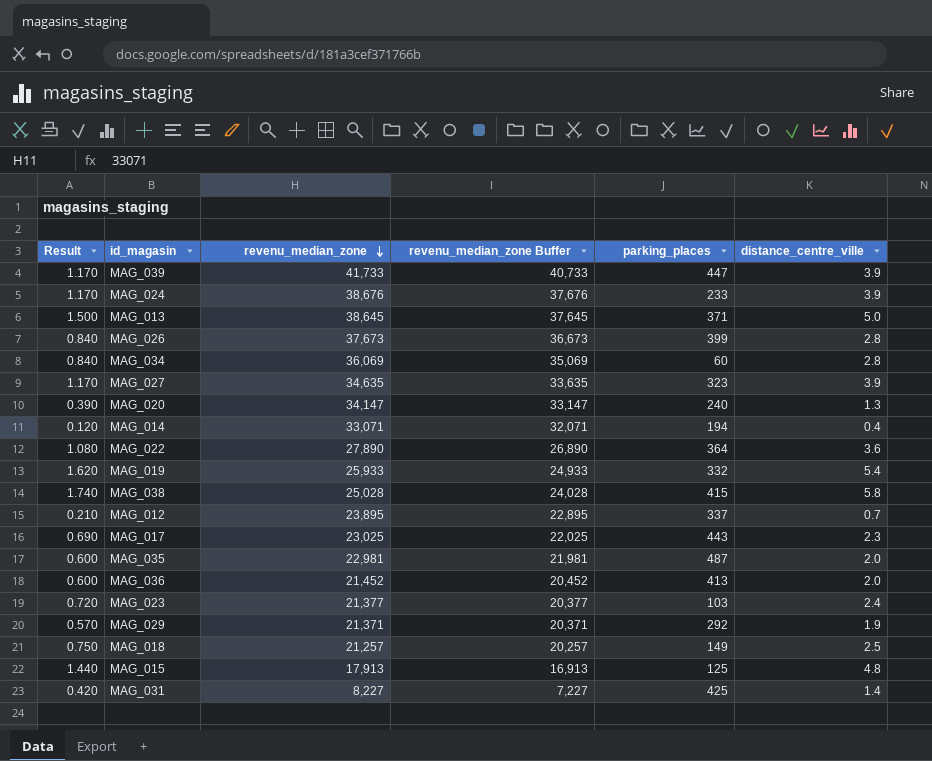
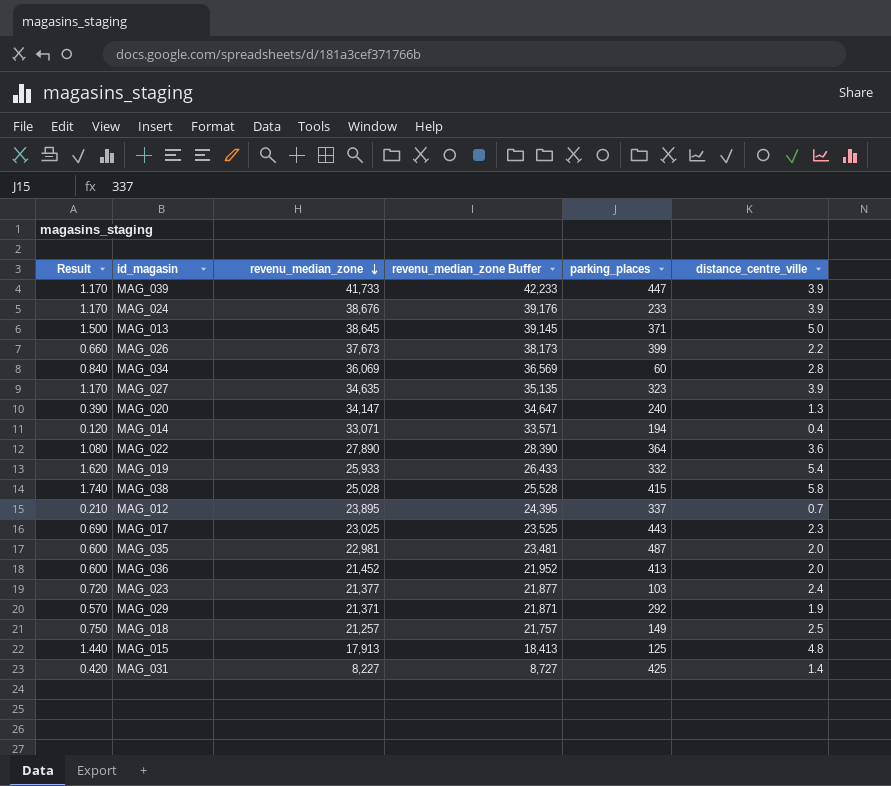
column revenu_median_zone Buffer | formula: [revenu_median_zone] - 1000 -> [revenu_median_zone] + 500
MAG_026 | Result: 0.840 -> 0.660
MAG_026 | distance_centre_ville: 2.8 -> 2.2

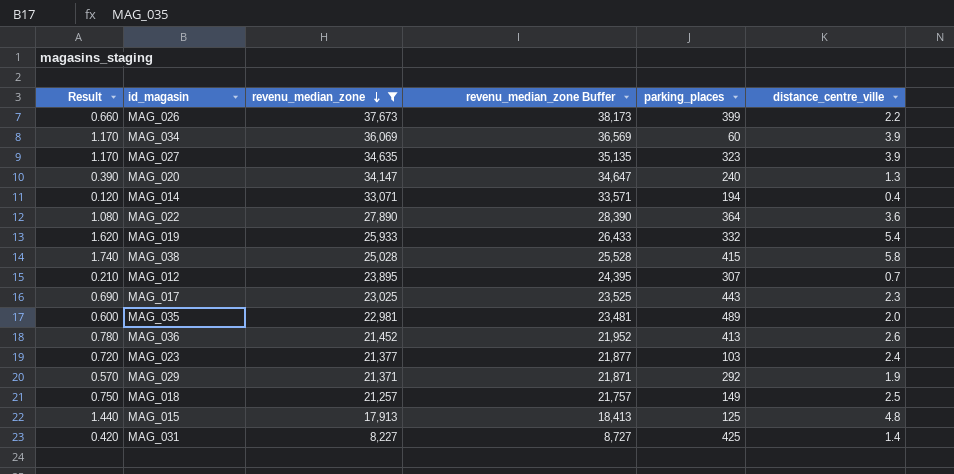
filter: none -> revenu_median_zone <= 37,673
MAG_034 | Result: 0.840 -> 1.170
MAG_034 | distance_centre_ville: 2.8 -> 3.9
MAG_012 | parking_places: 337 -> 307
MAG_035 | parking_places: 487 -> 489
MAG_036 | Result: 0.600 -> 0.780
MAG_036 | distance_centre_ville: 2.0 -> 2.6

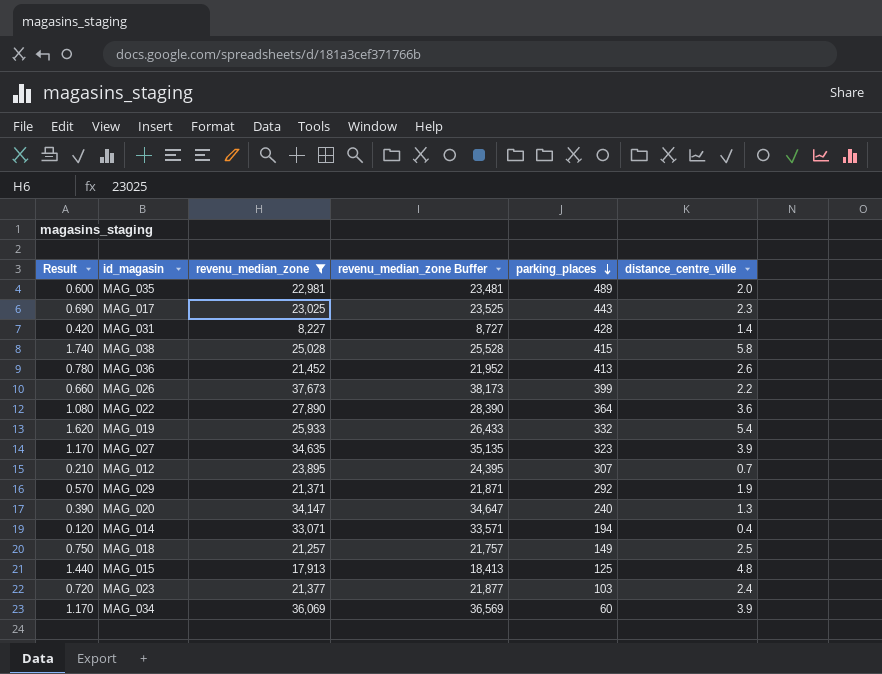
row order: revenu_median_zone descending -> parking_places descending
MAG_031 | parking_places: 425 -> 428

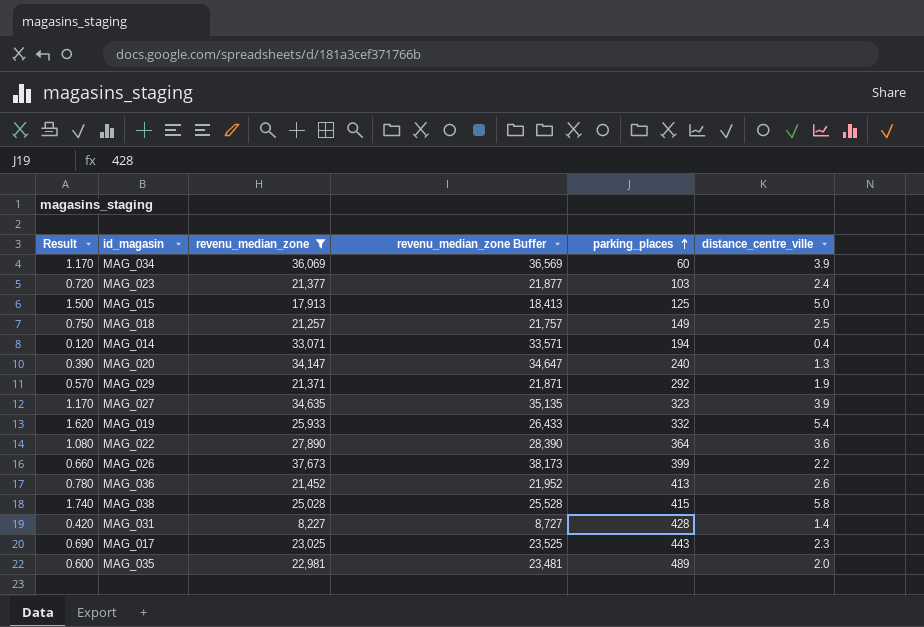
row order: parking_places descending -> parking_places ascending
row MAG_012: 0.210 | 23,895 | 24,395 | 307 | 0.7 -> none
MAG_015 | Result: 1.440 -> 1.500
MAG_015 | distance_centre_ville: 4.8 -> 5.0

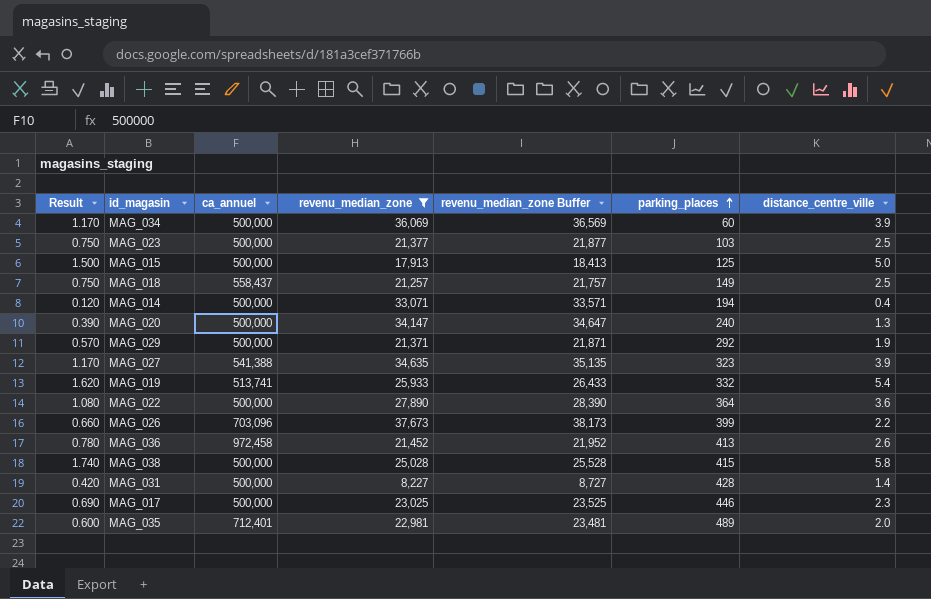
column ca_annuel | position: none -> 3
MAG_023 | Result: 0.720 -> 0.750
MAG_023 | distance_centre_ville: 2.4 -> 2.5
MAG_017 | parking_places: 443 -> 446

